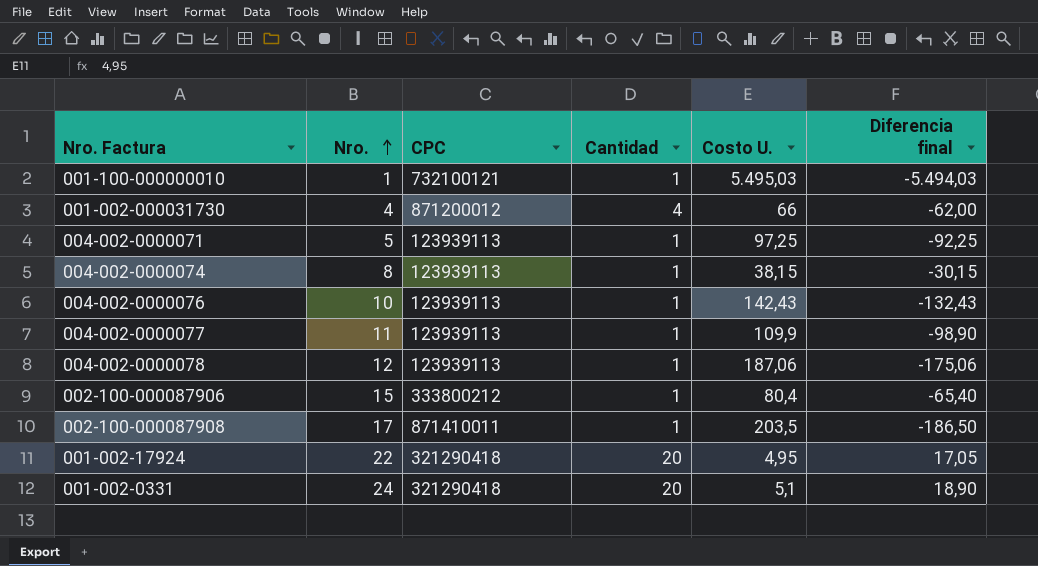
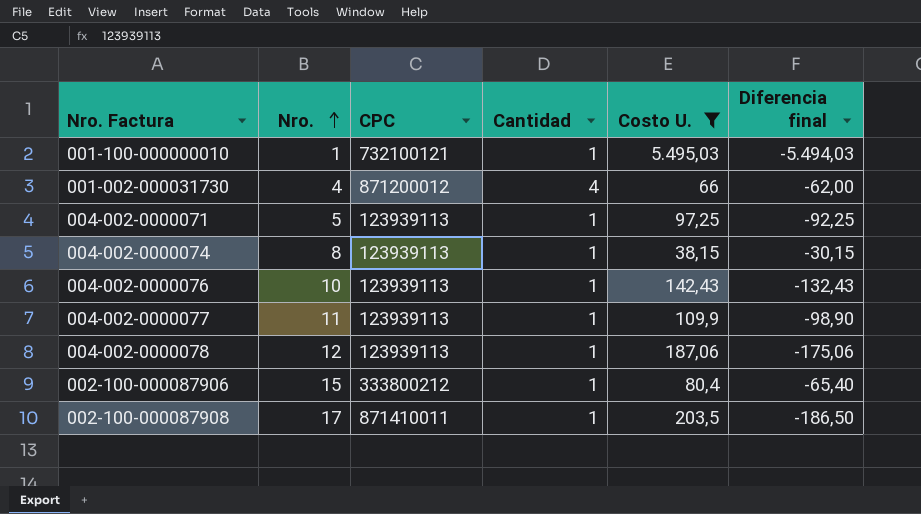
filter: none -> Costo U. >= 38,15

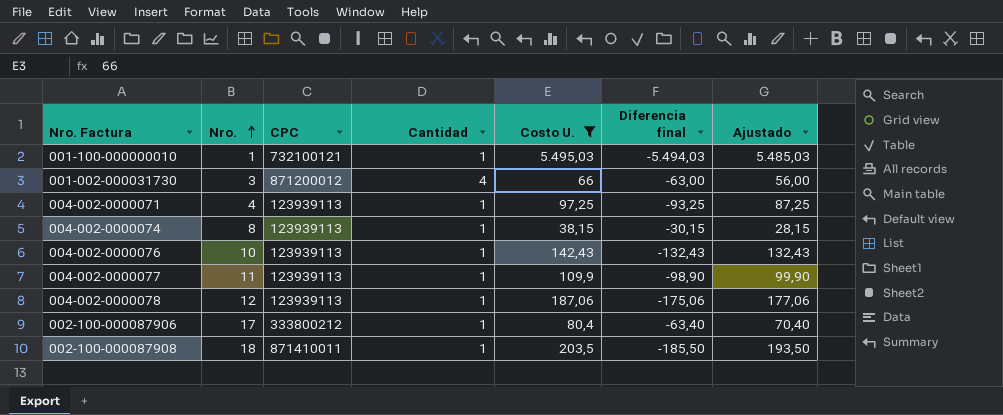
column Ajustado | formula: none -> [Costo U.] - 10
001-002-000031730 | Nro.: 4 -> 3
001-002-000031730 | Diferencia final: -62,00 -> -63,00
004-002-0000071 | Nro.: 5 -> 4
004-002-0000071 | Diferencia final: -92,25 -> -93,25
002-100-000087906 | Nro.: 15 -> 17
002-100-000087906 | Diferencia final: -65,40 -> -63,40
002-100-000087908 | Nro.: 17 -> 18
002-100-000087908 | Diferencia final: -186,50 -> -185,50

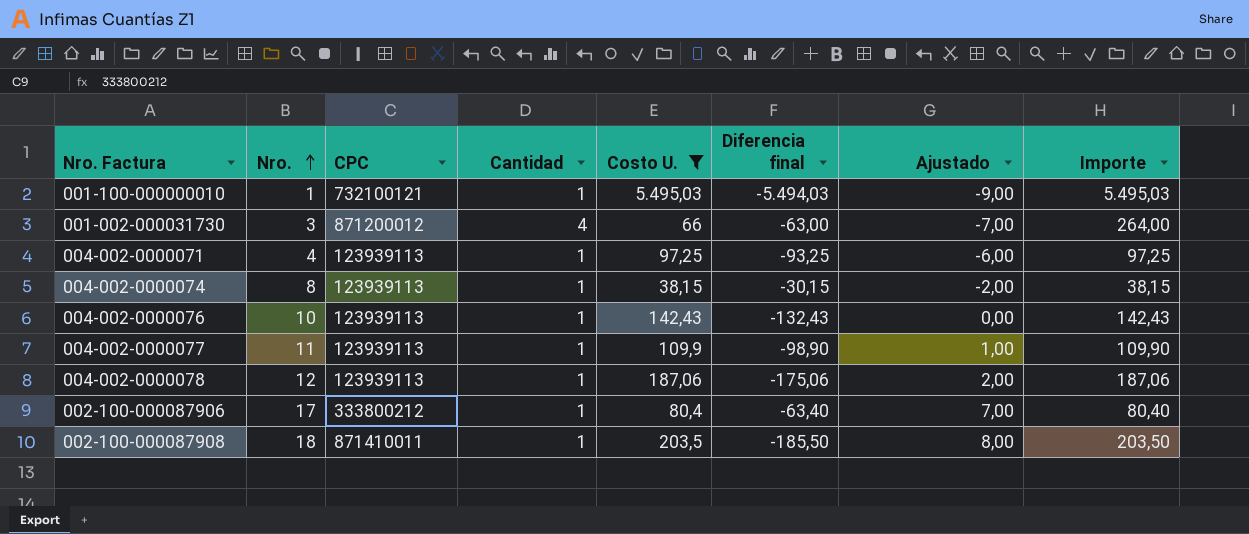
column Ajustado | formula: [Costo U.] - 10 -> [Nro.] - 10
column Importe | formula: none -> [Cantidad] * [Costo U.]

